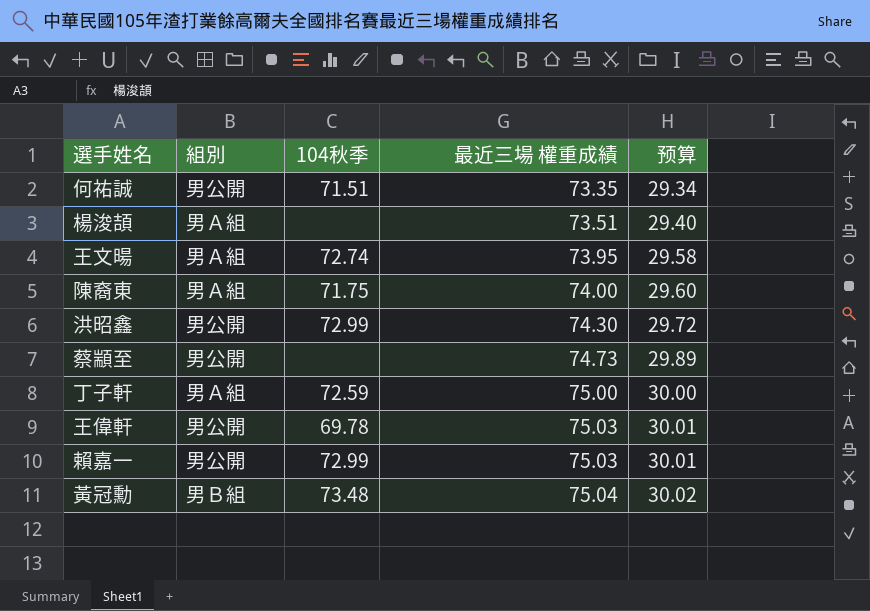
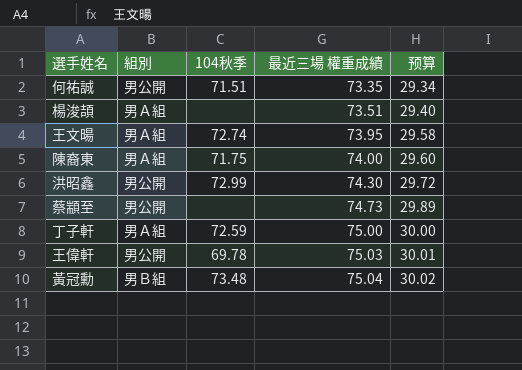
row 賴嘉一: 男公開 | 72.99 | 75.03 | 30.01 -> none

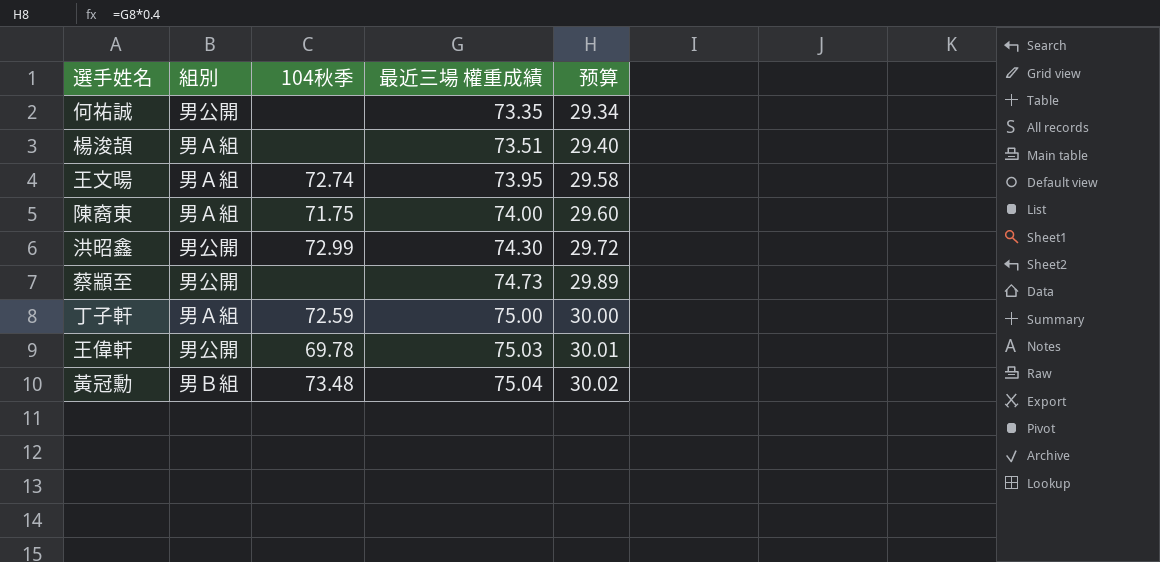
何祐誠 | 104秋季: 71.51 -> none

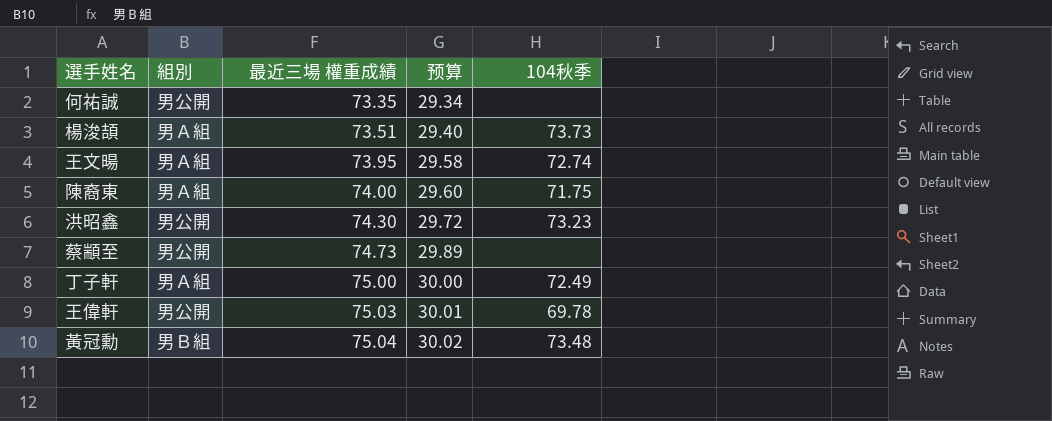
column 104秋季 | position: 3 -> 5
楊浚頡 | 104秋季: none -> 73.73
洪昭鑫 | 104秋季: 72.99 -> 73.23
丁子軒 | 104秋季: 72.59 -> 72.49

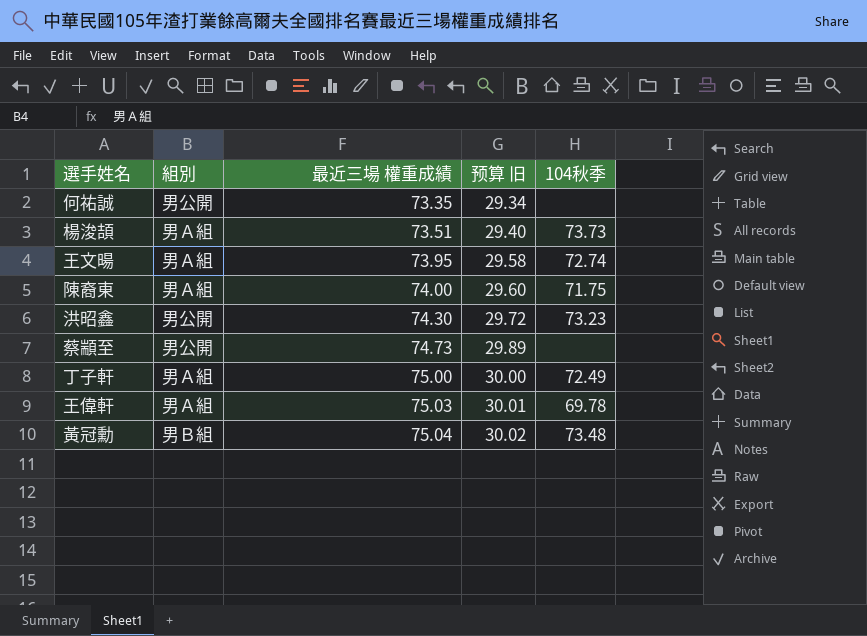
column name: 预算 -> 预算 旧
王偉軒 | 組別: 男公開 -> 男Ａ組

